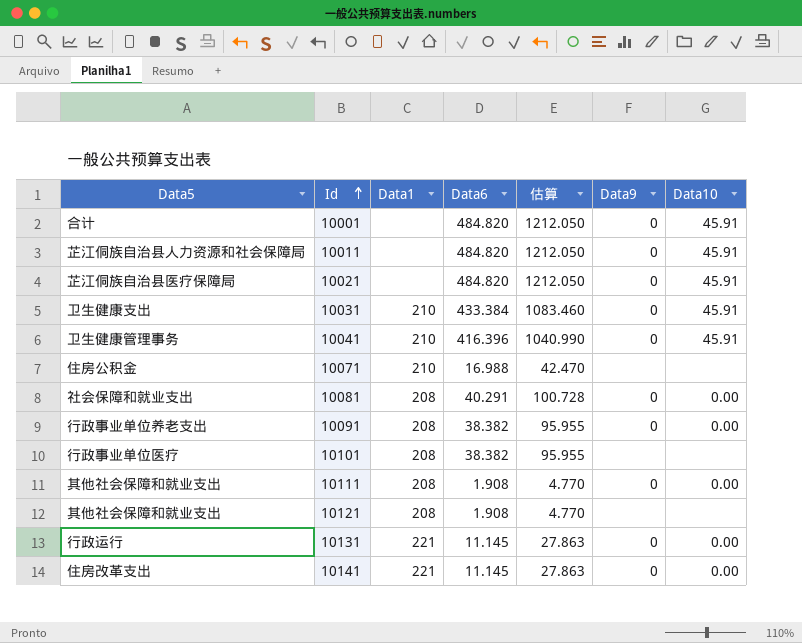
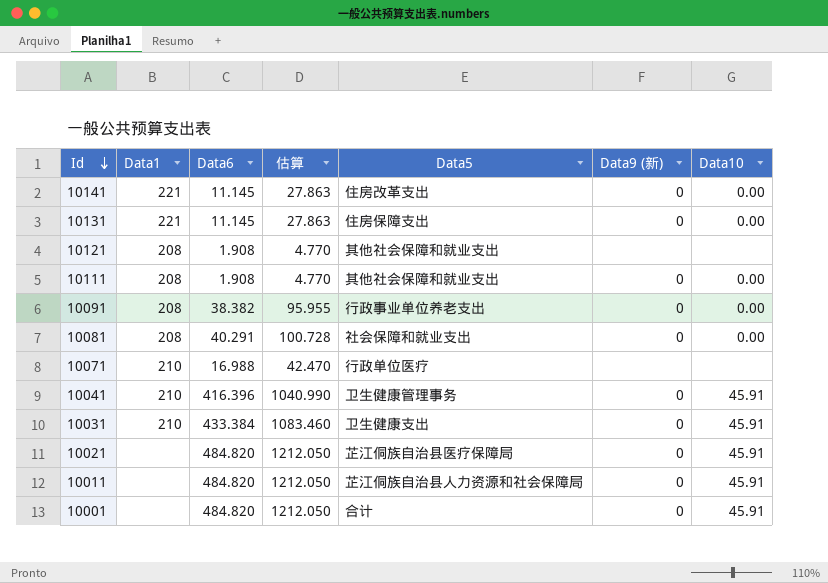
row order: Id ascending -> Id descending
column Data5 | position: 1 -> 5
column name: Data9 -> Data9 (新)
row 10101: 行政事业单位医疗 | 208 | 38.382 | 95.955 | none | none -> none
10131 | Data5: 行政运行 -> 住房保障支出
10071 | Data5: 住房公积金 -> 行政单位医疗

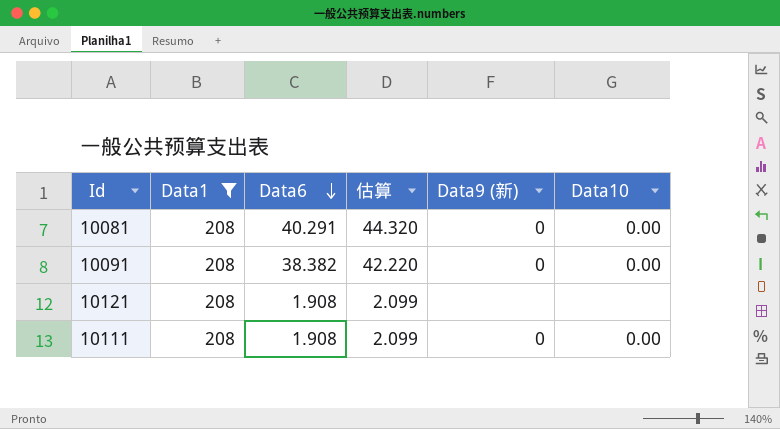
filter: none -> Data1 = 208
row order: Id descending -> Data6 descending
column Data5 | position: 5 -> none
column 估算 | formula: [Data6] * 2.5 -> [Data6] * 1.1

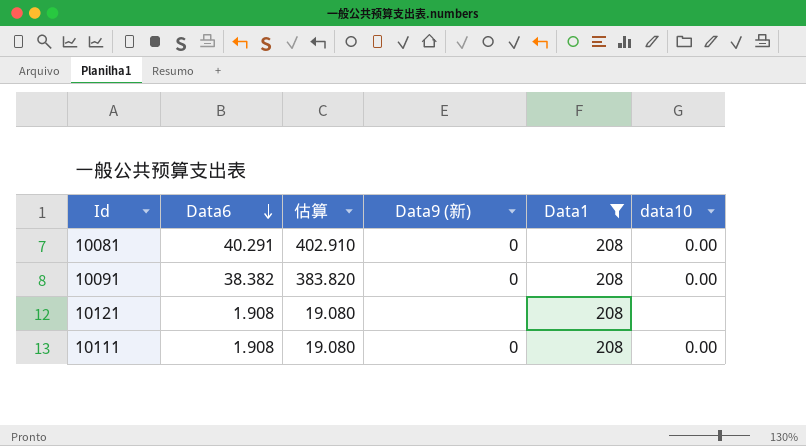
column 估算 | formula: [Data6] * 1.1 -> [Data6] * 10
column Data1 | position: 2 -> 5
column name: Data10 -> data10

